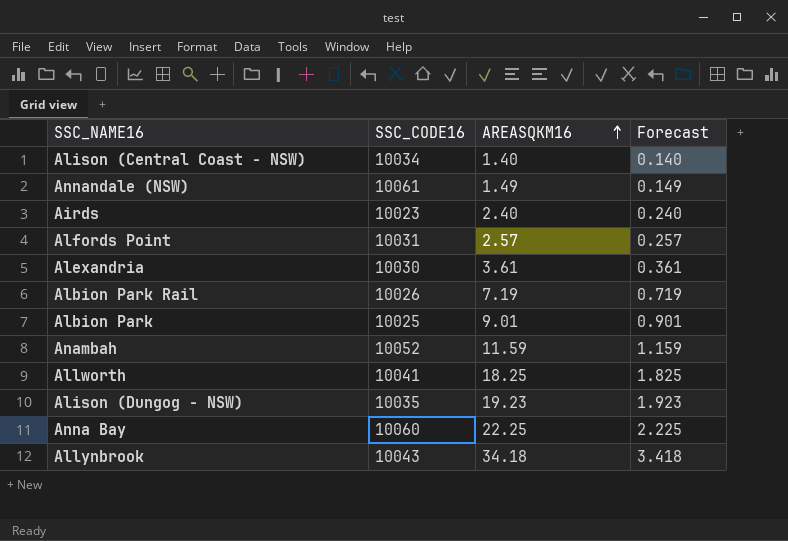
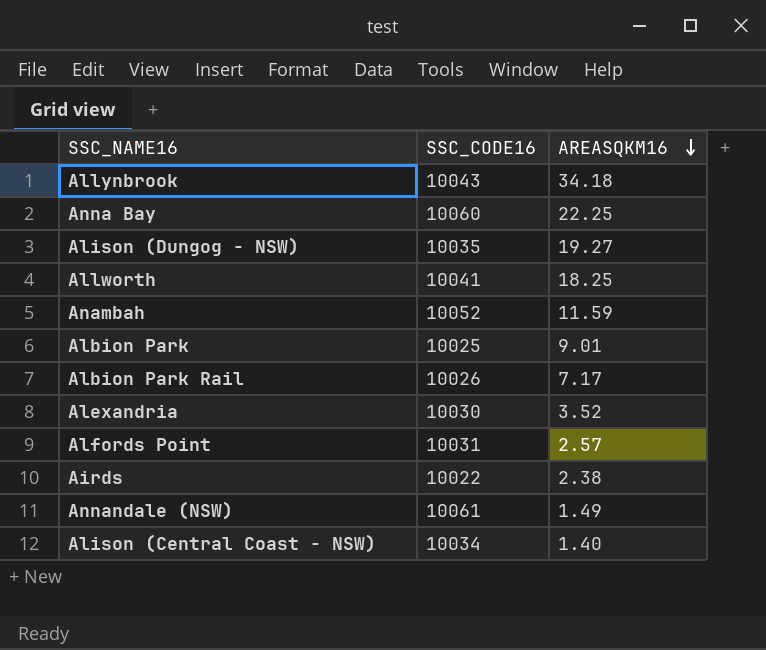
row order: AREASQKM16 ascending -> AREASQKM16 descending
column Forecast | formula: [AREASQKM16] * 0.1 -> none
Alison (Dungog - NSW) | AREASQKM16: 19.23 -> 19.27
Albion Park Rail | AREASQKM16: 7.19 -> 7.17
Alexandria | AREASQKM16: 3.61 -> 3.52
Airds | SSC_CODE16: 10023 -> 10022
Airds | AREASQKM16: 2.40 -> 2.38

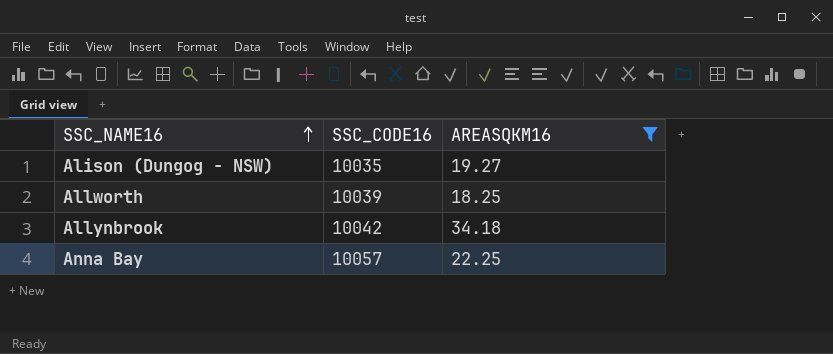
filter: none -> AREASQKM16 >= 18.25
row order: AREASQKM16 descending -> SSC_NAME16 ascending
Allworth | SSC_CODE16: 10041 -> 10039
Allynbrook | SSC_CODE16: 10043 -> 10042
Anna Bay | SSC_CODE16: 10060 -> 10057

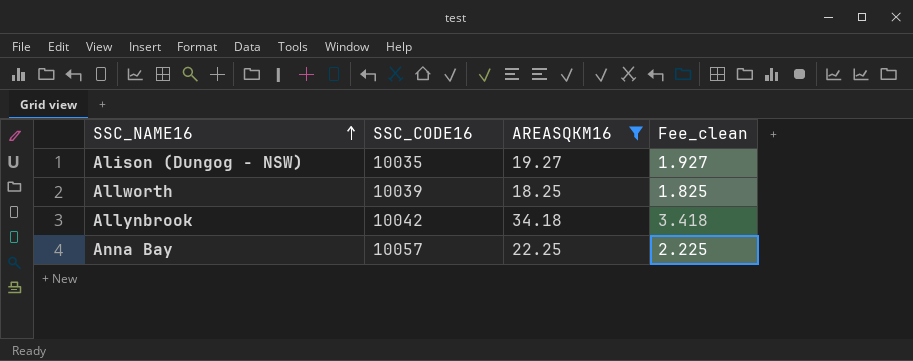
column Fee_clean | formula: none -> [AREASQKM16] * 0.1

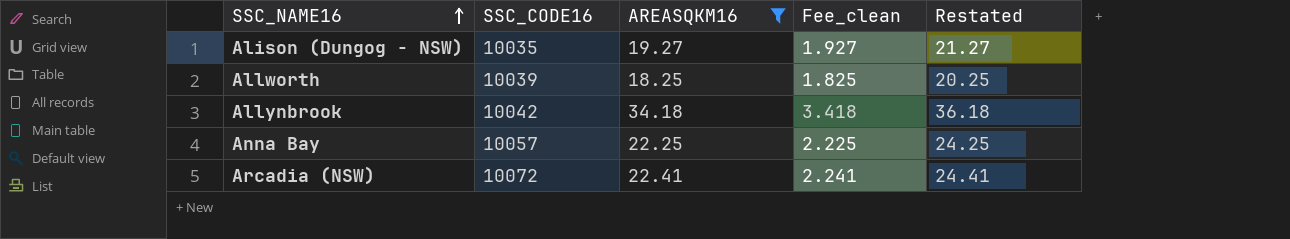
column Restated | formula: none -> [AREASQKM16] + 2
row Arcadia (NSW): none -> 10072 | 22.41 | 2.241 | 24.41

